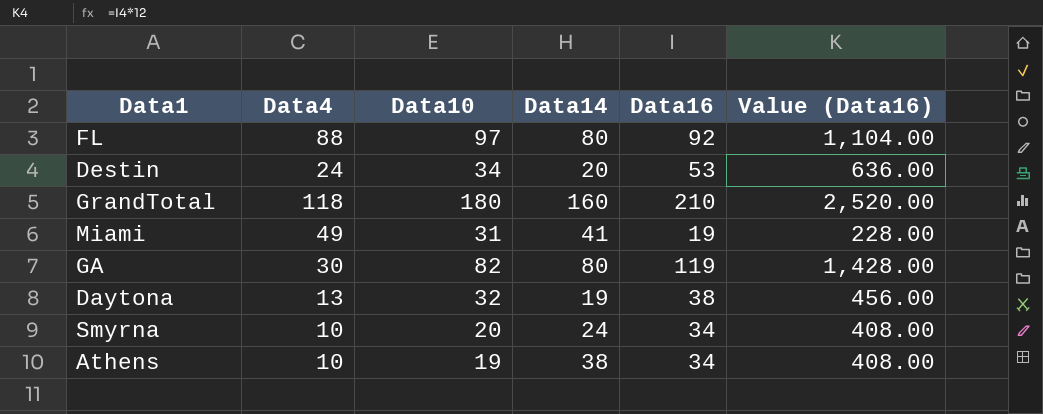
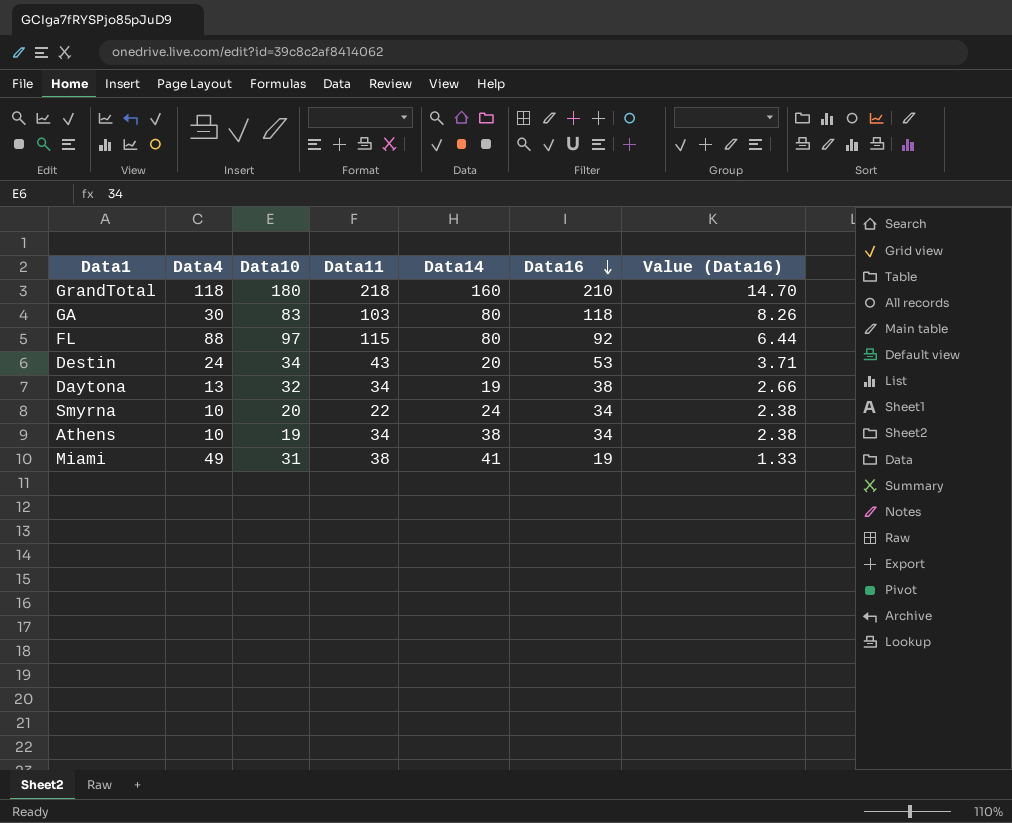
row order: none -> Data16 descending
column Data11 | position: none -> 4
column Value (Data16) | formula: [Data16] * 12 -> [Data16] * 0.07
GA | Data10: 82 -> 83
GA | Data16: 119 -> 118

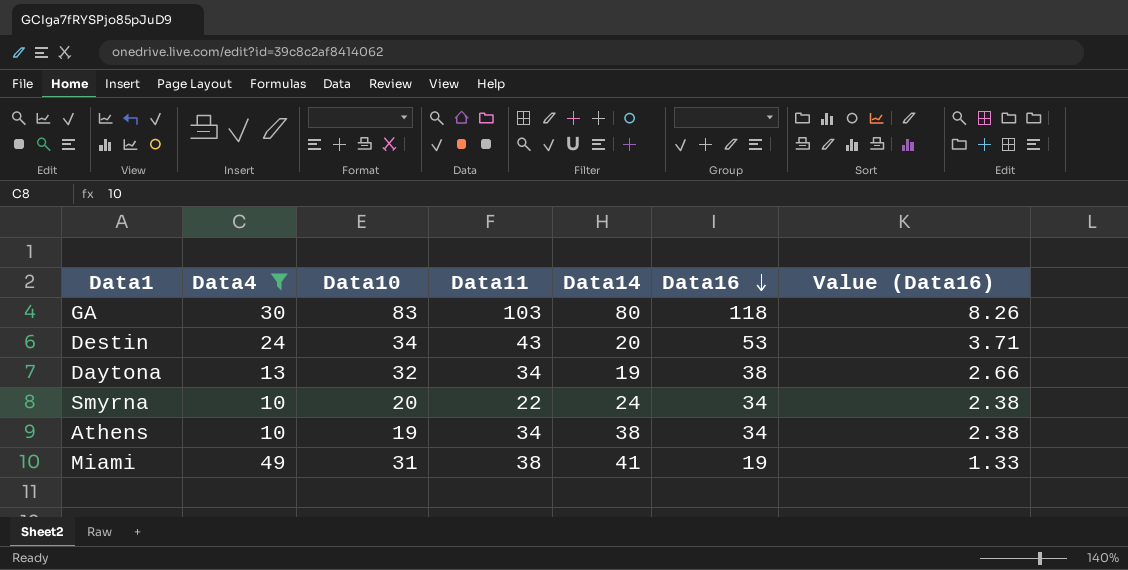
filter: none -> Data4 <= 49

